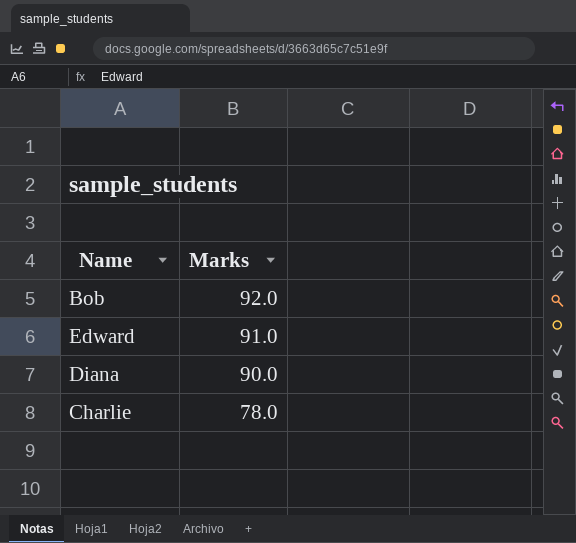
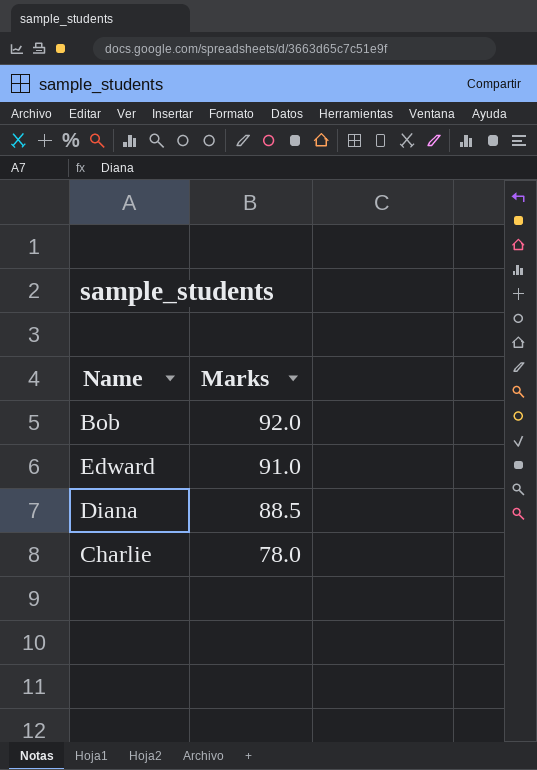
Diana | Marks: 90.0 -> 88.5

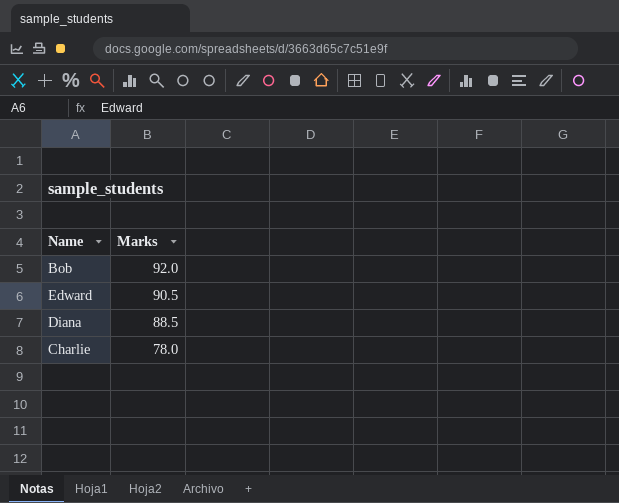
Edward | Marks: 91.0 -> 90.5

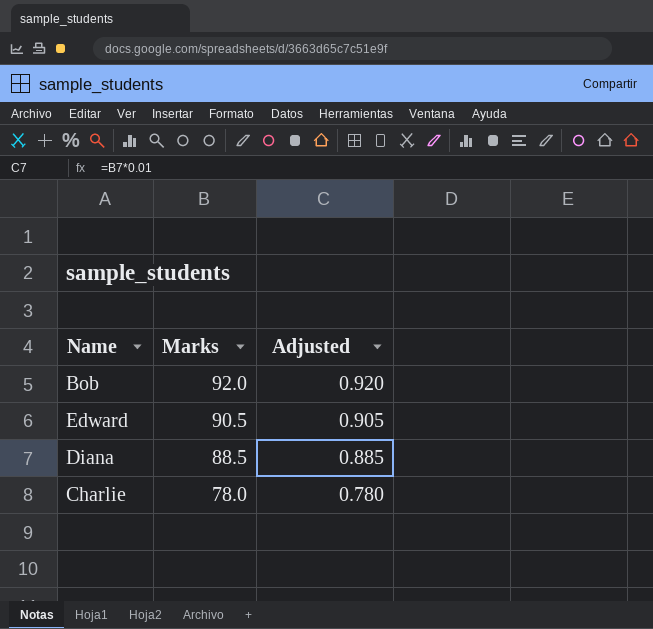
column Adjusted | formula: none -> [Marks] * 0.01

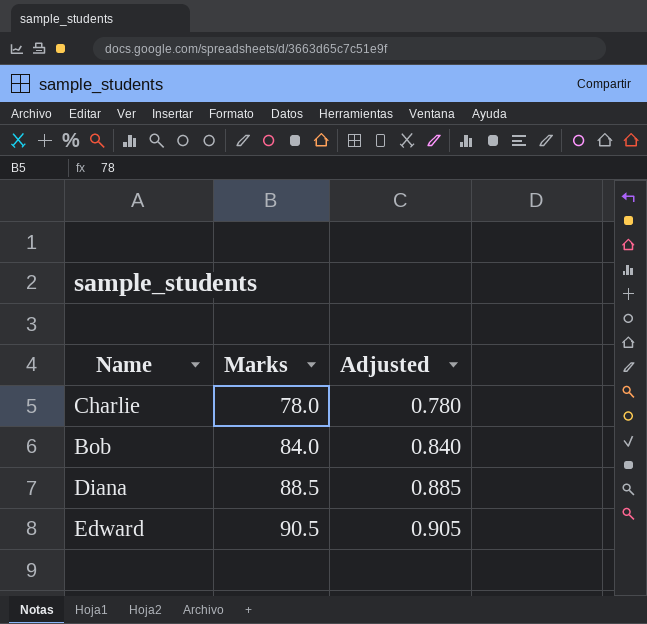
row order: Marks descending -> Marks ascending
Bob | Marks: 92.0 -> 84.0
Bob | Adjusted: 0.920 -> 0.840

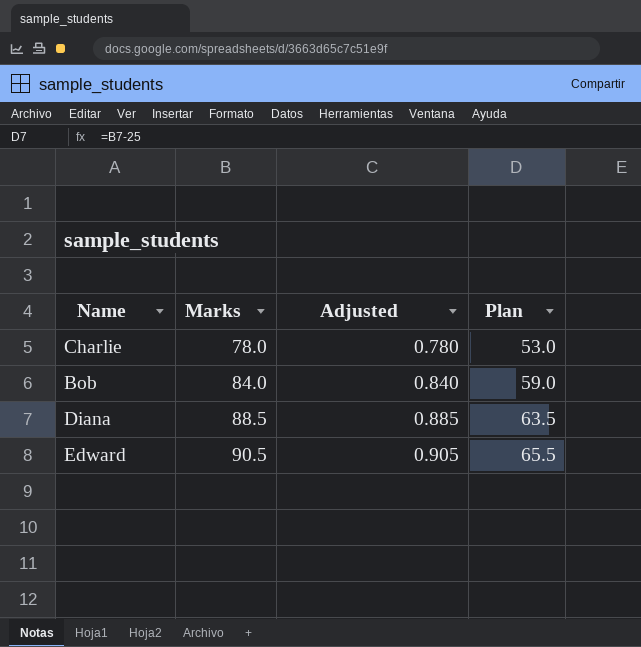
column Plan | formula: none -> [Marks] - 25

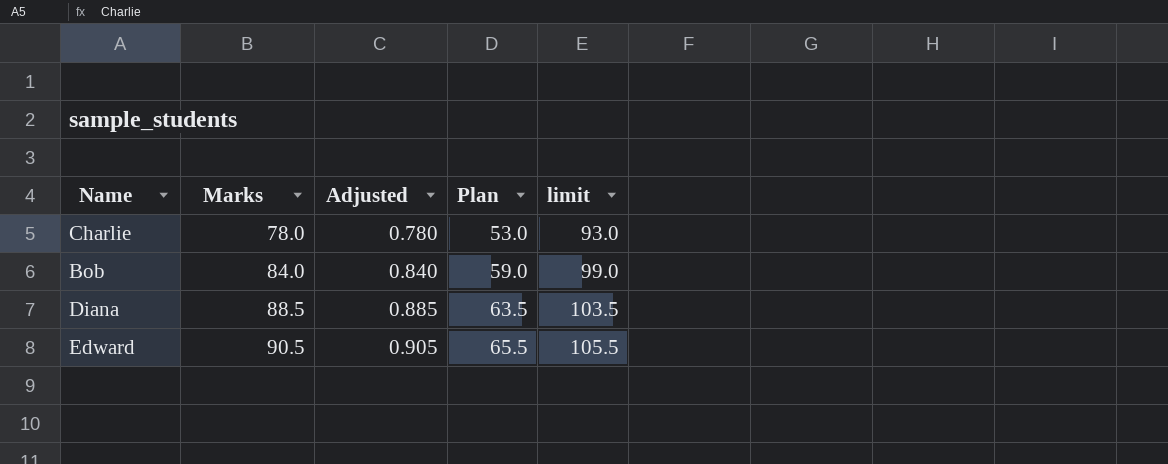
column limit | formula: none -> [Marks] + 15

